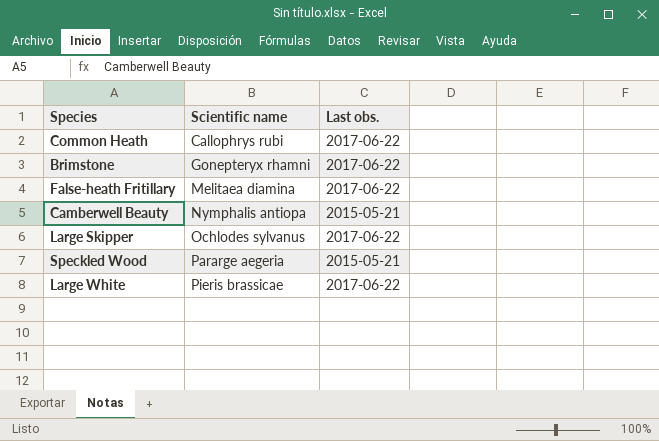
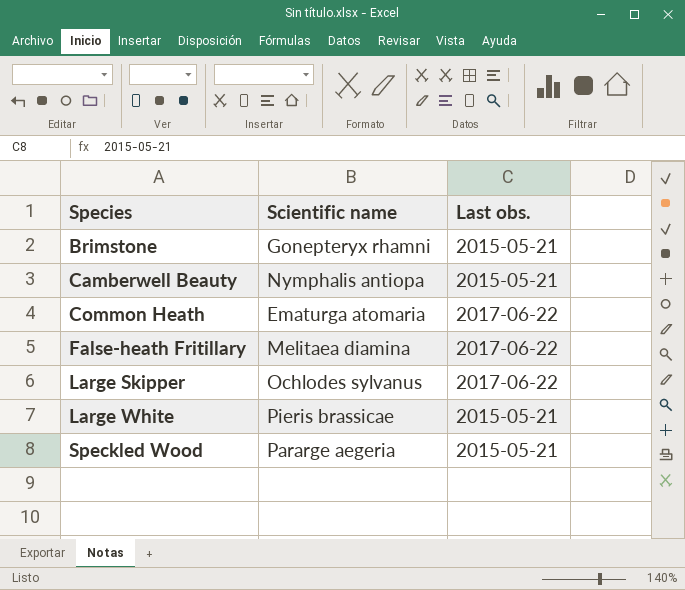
row order: Scientific name ascending -> Species ascending
Brimstone | Last obs.: 2017-06-22 -> 2015-05-21
Common Heath | Scientific name: Callophrys rubi -> Ematurga atomaria
Large White | Last obs.: 2017-06-22 -> 2015-05-21

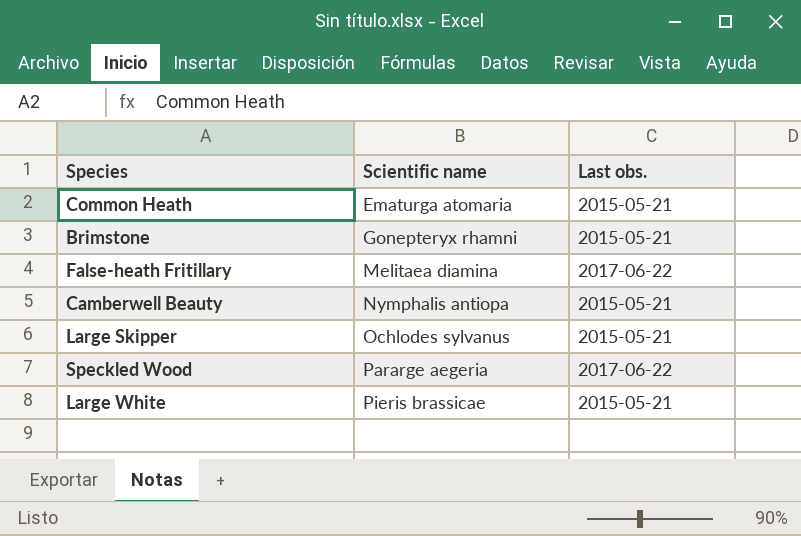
row order: Species ascending -> Scientific name ascending
Common Heath | Last obs.: 2017-06-22 -> 2015-05-21
Large Skipper | Last obs.: 2017-06-22 -> 2015-05-21
Speckled Wood | Last obs.: 2015-05-21 -> 2017-06-22

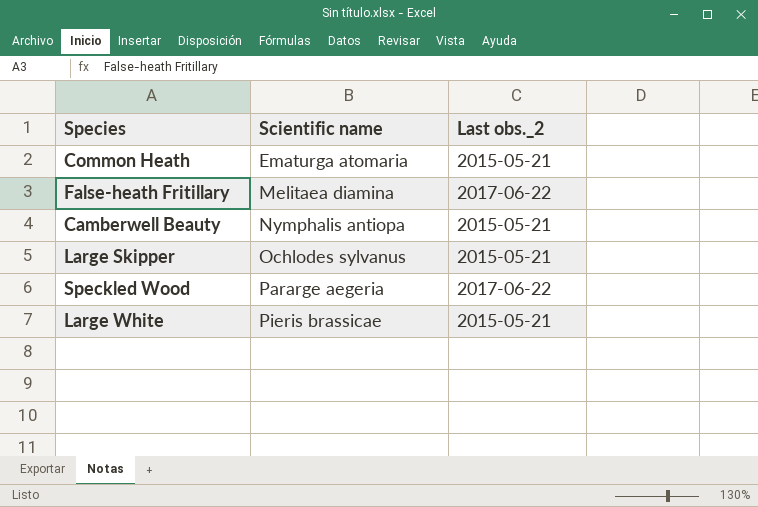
column name: Last obs. -> Last obs._2
row Brimstone: Gonepteryx rhamni | 2015-05-21 -> none

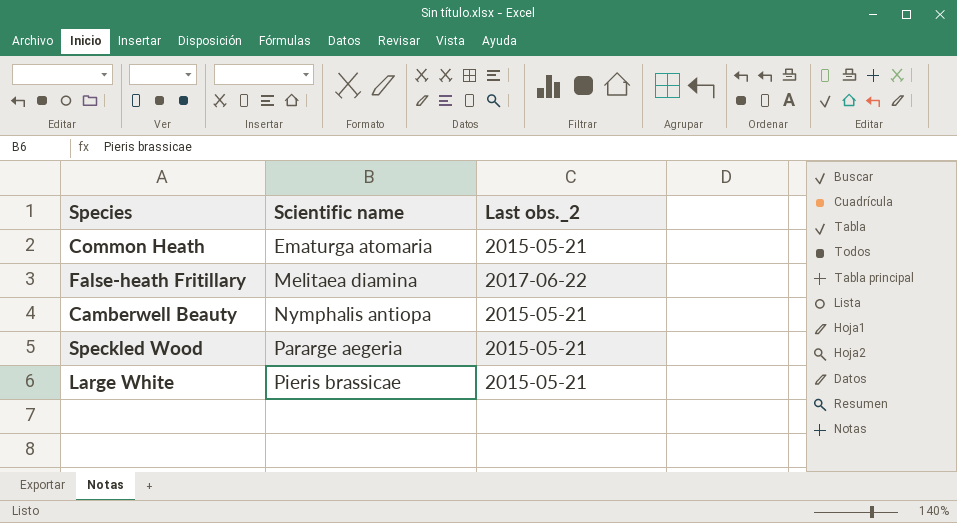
row Large Skipper: Ochlodes sylvanus | 2015-05-21 -> none
Speckled Wood | Last obs._2: 2017-06-22 -> 2015-05-21

